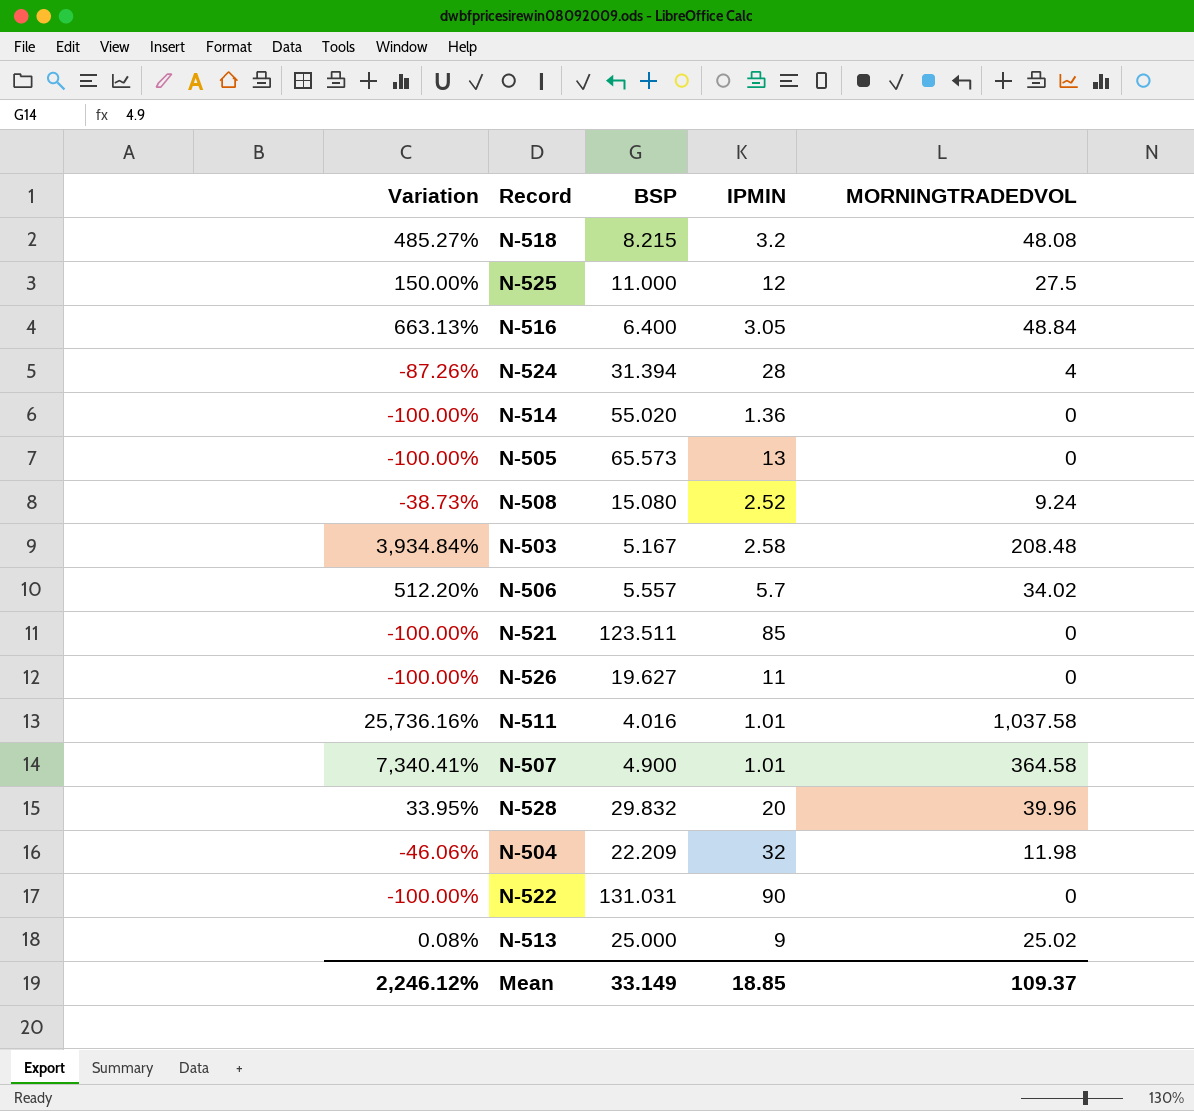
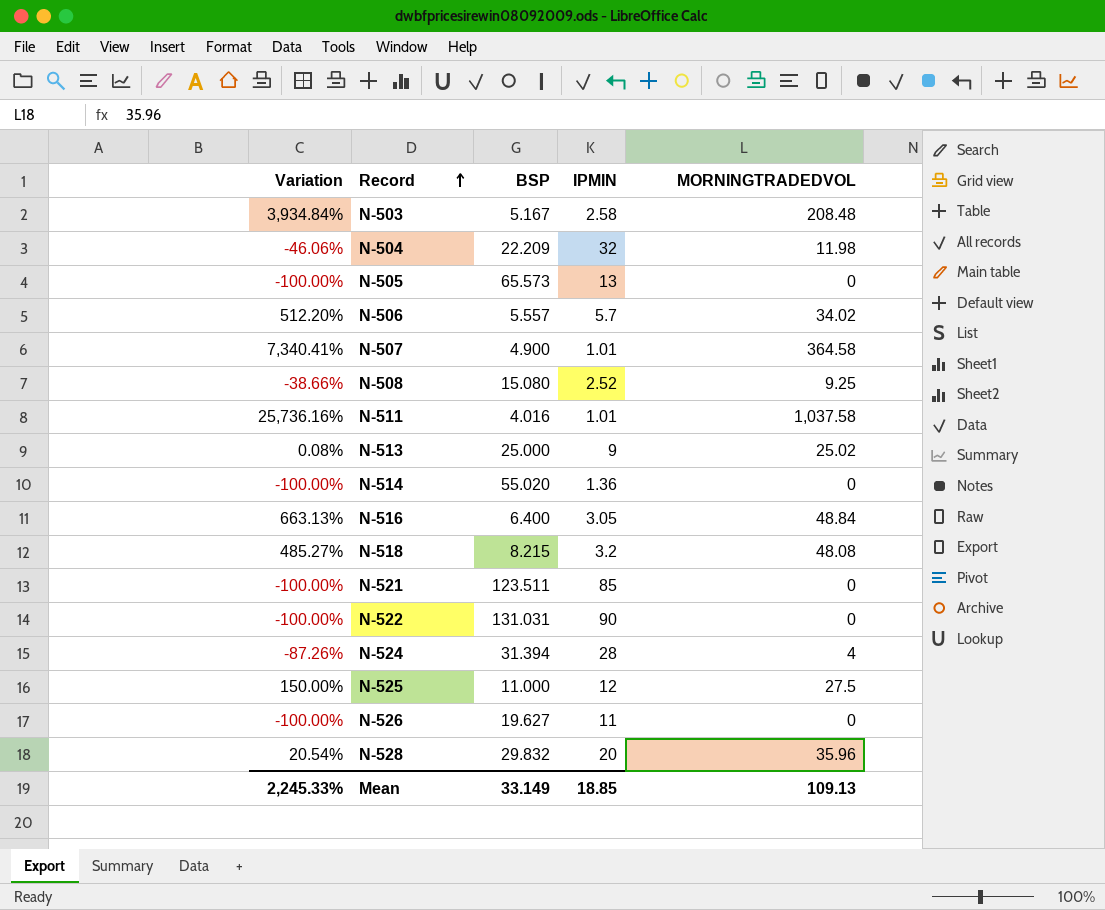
row order: none -> Record ascending
N-508 | Variation: -38.73% -> -38.66%
N-508 | MORNINGTRADEDVOL: 9.24 -> 9.25
N-528 | Variation: 33.95% -> 20.54%
N-528 | MORNINGTRADEDVOL: 39.96 -> 35.96
Mean | Variation: 2,246.12% -> 2,245.33%
Mean | MORNINGTRADEDVOL: 109.37 -> 109.13

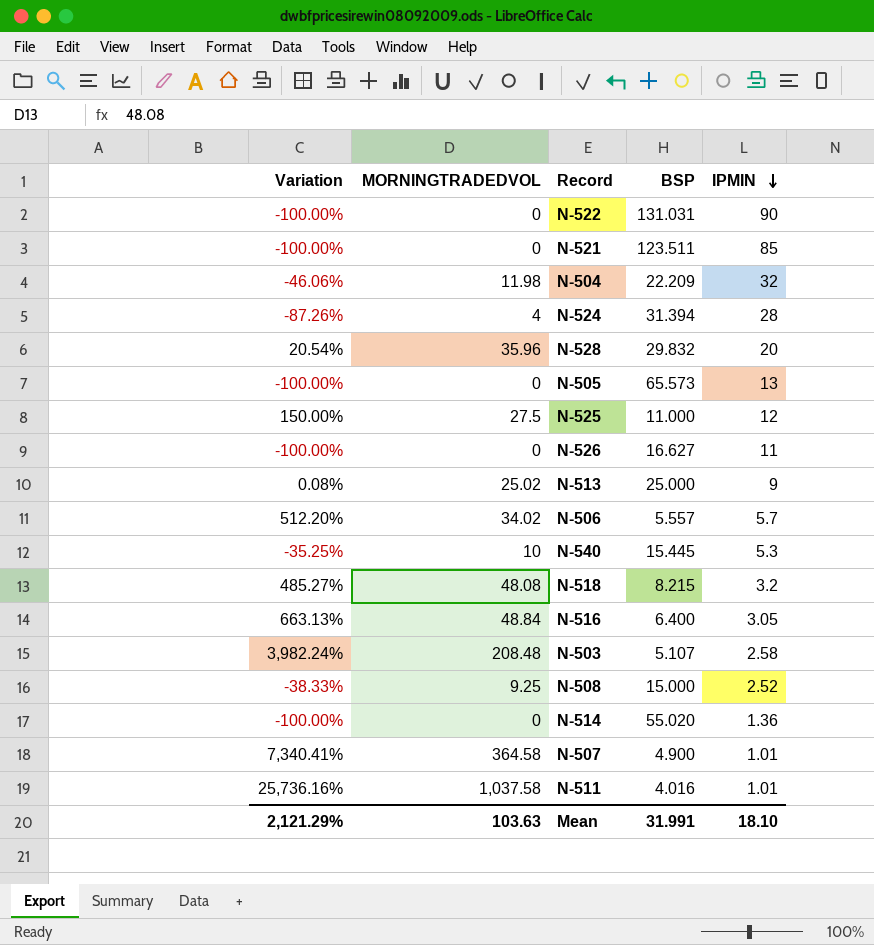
row order: Record ascending -> IPMIN descending
column MORNINGTRADEDVOL | position: 5 -> 2
N-526 | BSP: 19.627 -> 16.627
row N-540: none -> -35.25% | 10 | 15.445 | 5.3
N-503 | Variation: 3,934.84% -> 3,982.24%
N-503 | BSP: 5.167 -> 5.107
N-508 | Variation: -38.66% -> -38.33%
N-508 | BSP: 15.080 -> 15.000
Mean | Variation: 2,245.33% -> 2,121.29%
Mean | MORNINGTRADEDVOL: 109.13 -> 103.63
Mean | BSP: 33.149 -> 31.991
Mean | IPMIN: 18.85 -> 18.10

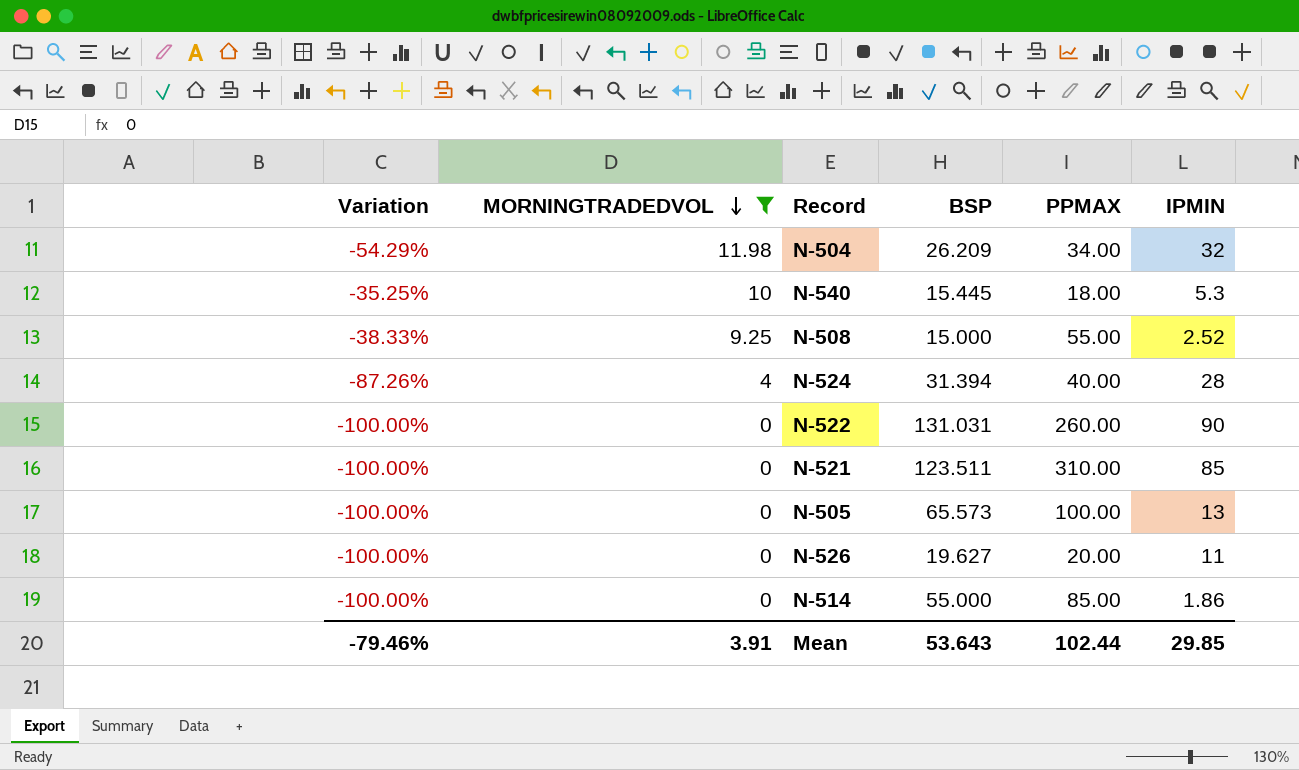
filter: none -> MORNINGTRADEDVOL <= 11.98
row order: IPMIN descending -> MORNINGTRADEDVOL descending
column PPMAX | position: none -> 5
N-504 | Variation: -46.06% -> -54.29%
N-504 | BSP: 22.209 -> 26.209
N-526 | BSP: 16.627 -> 19.627
N-514 | BSP: 55.020 -> 55.000
N-514 | IPMIN: 1.36 -> 1.86
Mean | Variation: 2,121.29% -> -79.46%
Mean | MORNINGTRADEDVOL: 103.63 -> 3.91
Mean | BSP: 31.991 -> 53.643
Mean | IPMIN: 18.10 -> 29.85

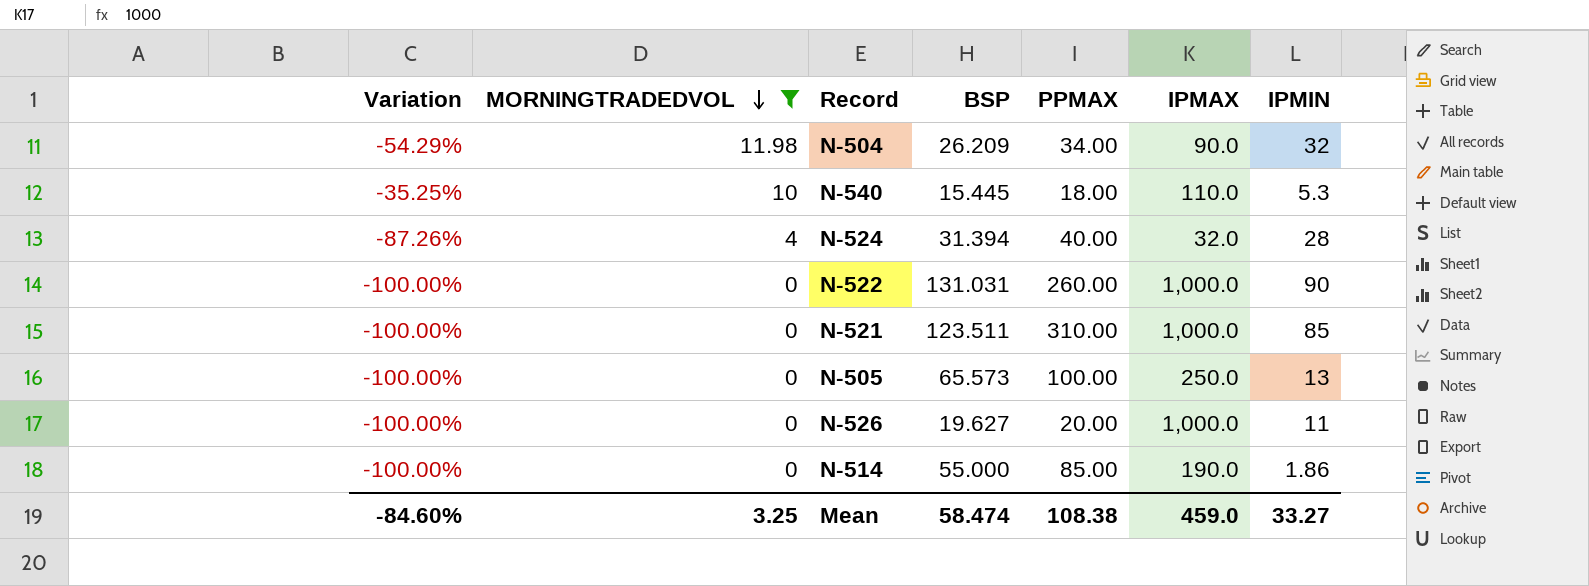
column IPMAX | position: none -> 6
row N-508: -38.33% | 9.25 | 15.000 | 55.00 | 2.52 -> none
Mean | Variation: -79.46% -> -84.60%
Mean | MORNINGTRADEDVOL: 3.91 -> 3.25
Mean | BSP: 53.643 -> 58.474
Mean | PPMAX: 102.44 -> 108.38
Mean | IPMIN: 29.85 -> 33.27

